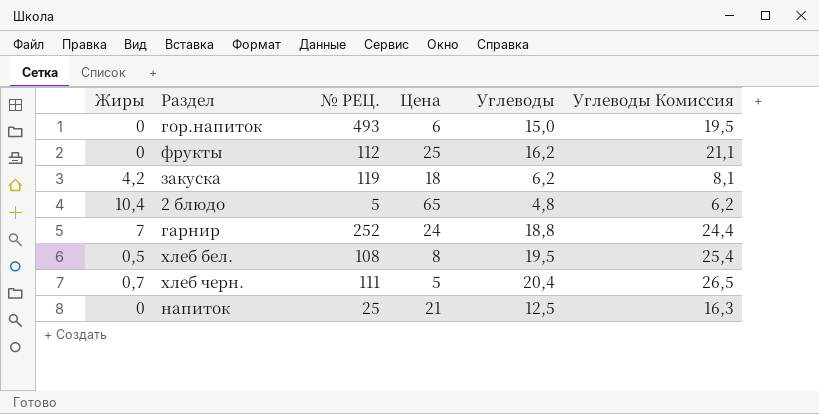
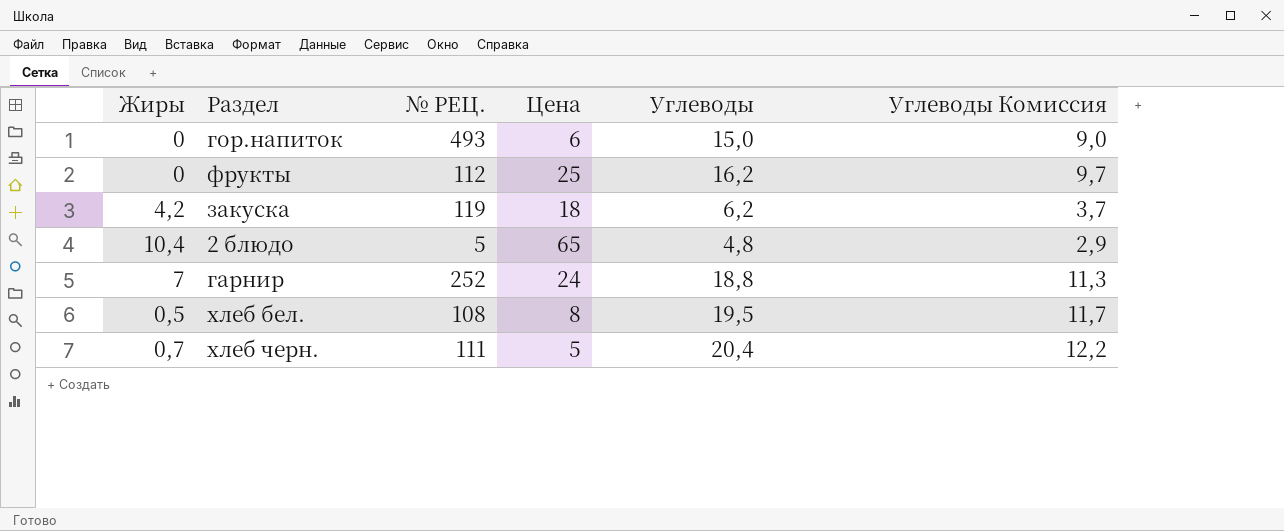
column Углеводы Комиссия | formula: [Углеводы] * 1,3 -> [Углеводы] * 0,6
row напиток: 0 | 25 | 21 | 12,5 | 16,3 -> none

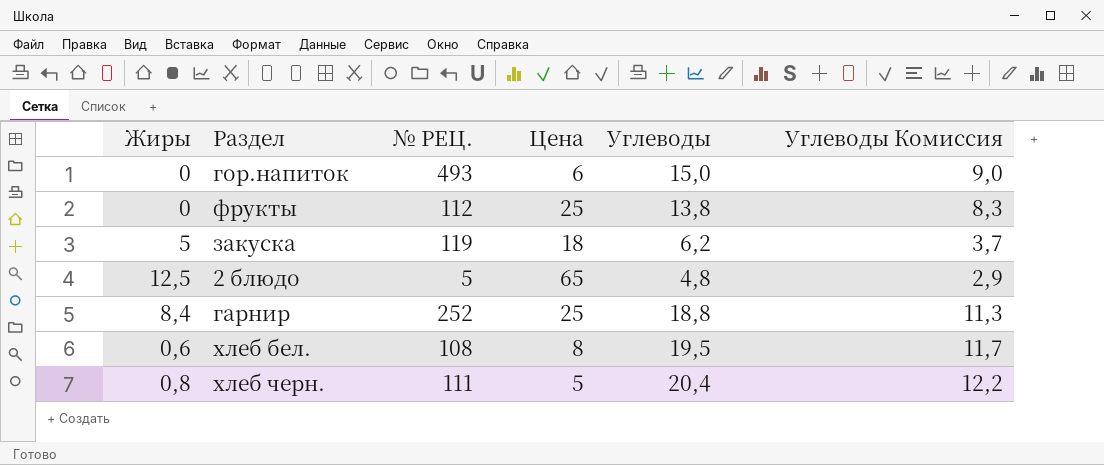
фрукты | Углеводы: 16,2 -> 13,8
фрукты | Углеводы Комиссия: 9,7 -> 8,3
закуска | Жиры: 4,2 -> 5
2 блюдо | Жиры: 10,4 -> 12,5
гарнир | Жиры: 7 -> 8,4
гарнир | Цена: 24 -> 25
хлеб бел. | Жиры: 0,5 -> 0,6
хлеб черн. | Жиры: 0,7 -> 0,8

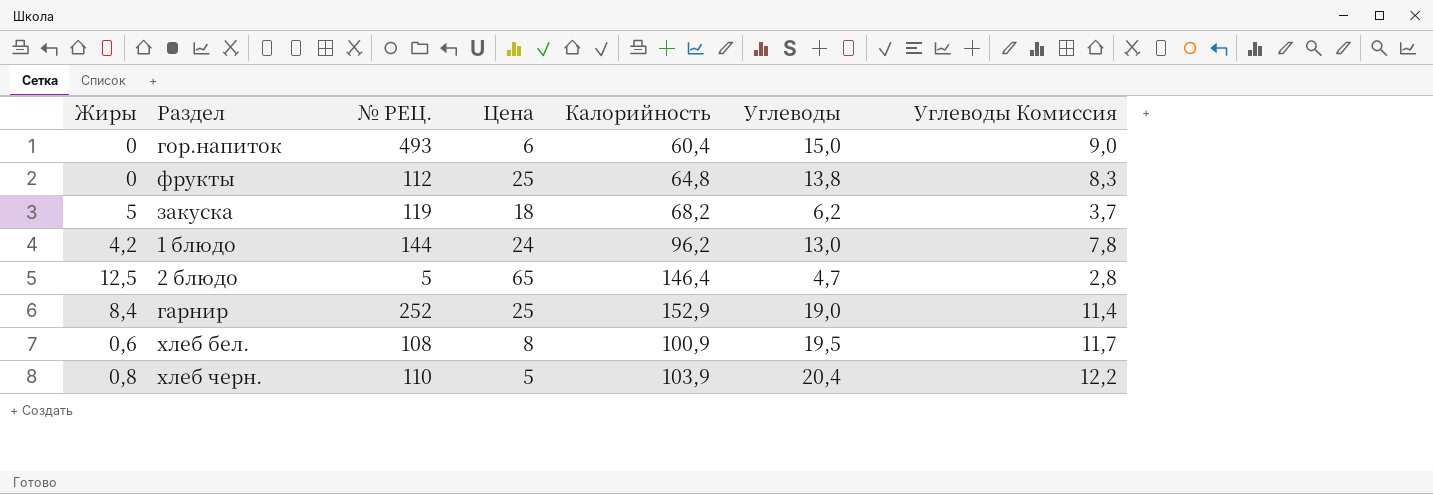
column Калорийность | position: none -> 5
row 1 блюдо: none -> 4,2 | 144 | 24 | 96,2 | 13,0 | 7,8
2 блюдо | Углеводы: 4,8 -> 4,7
2 блюдо | Углеводы Комиссия: 2,9 -> 2,8
гарнир | Углеводы: 18,8 -> 19,0
гарнир | Углеводы Комиссия: 11,3 -> 11,4
хлеб черн. | № РЕЦ.: 111 -> 110

